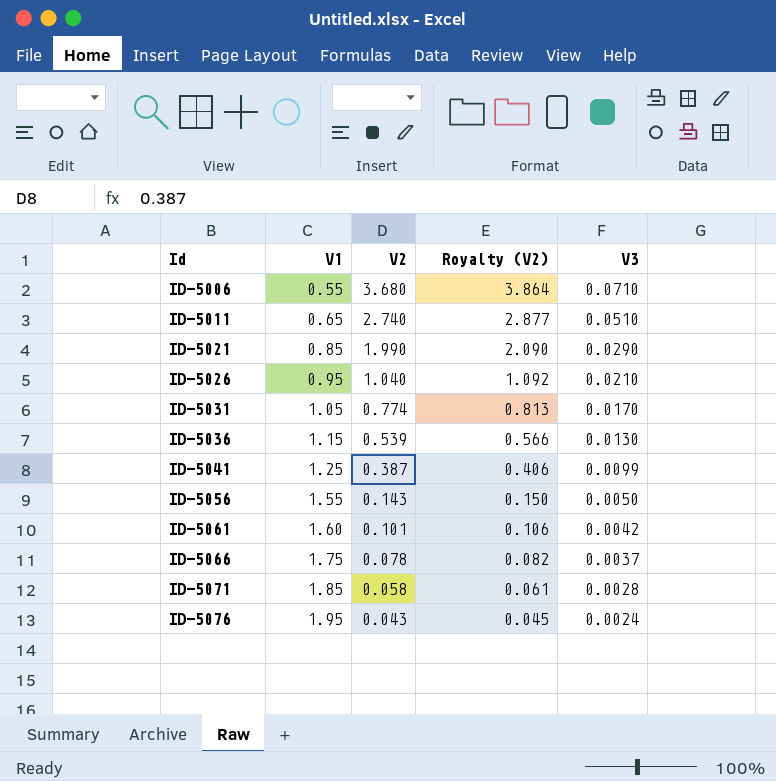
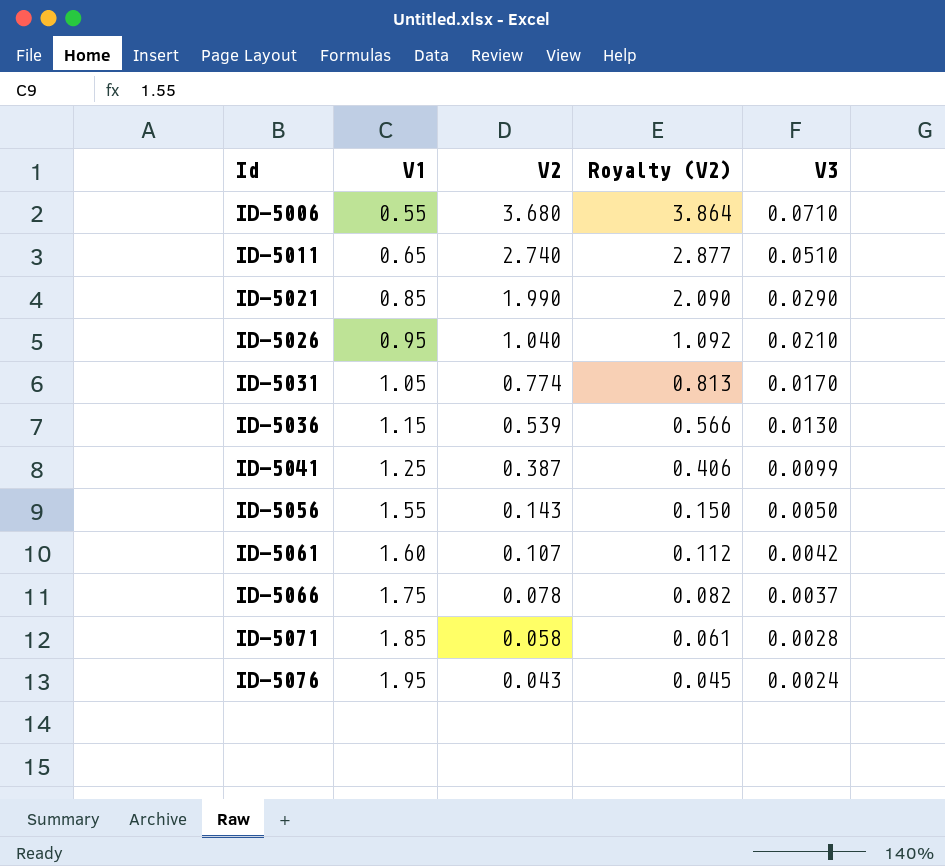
ID-5061 | V2: 0.101 -> 0.107
ID-5061 | Royalty (V2): 0.106 -> 0.112

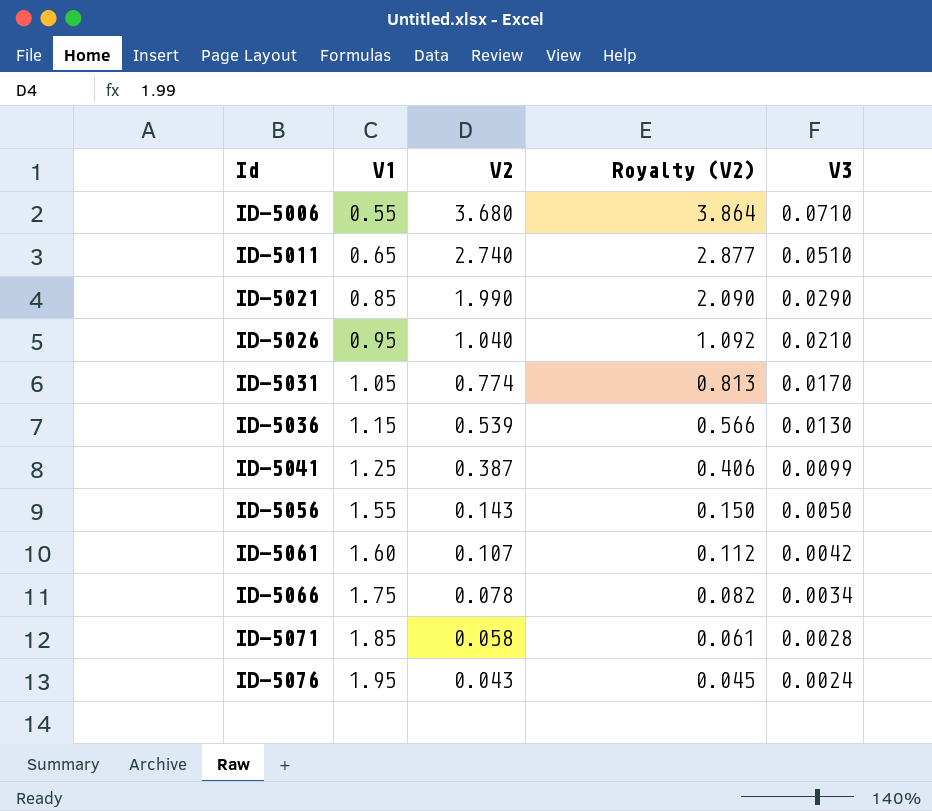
ID-5066 | V3: 0.0037 -> 0.0034

